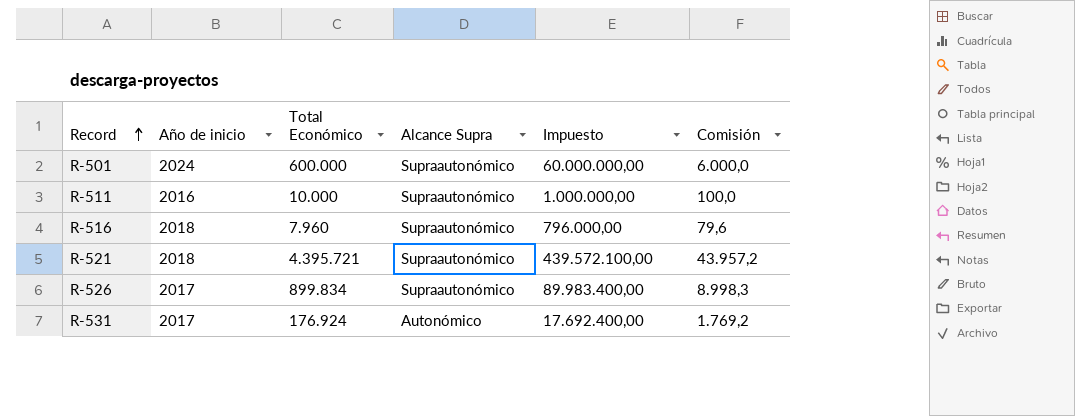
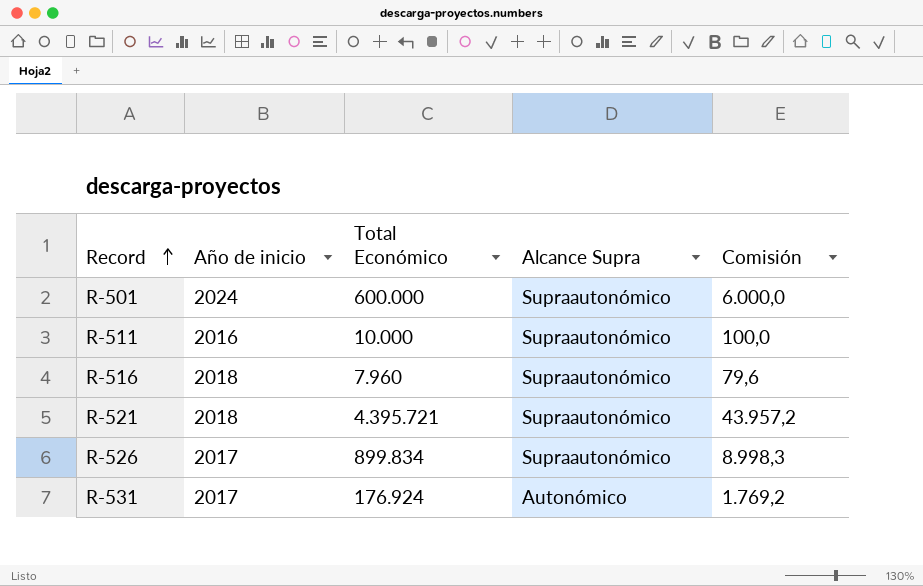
column Impuesto | formula: [Total Económico] * 100 -> none

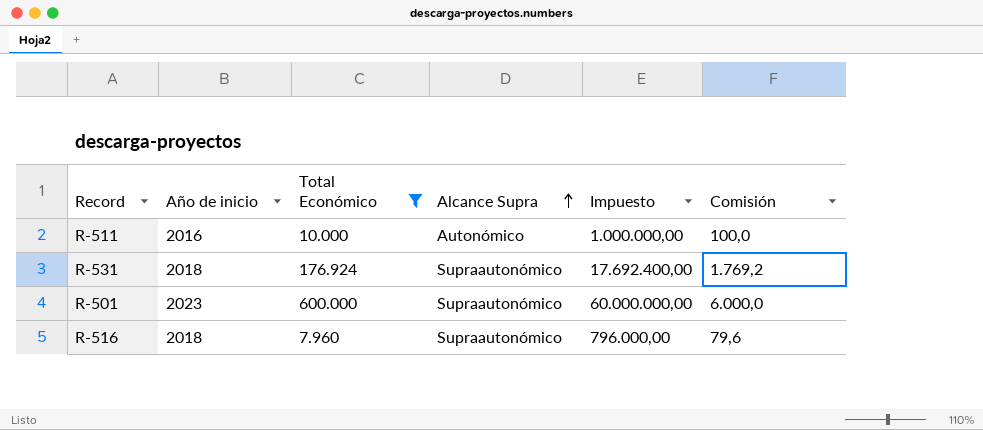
filter: none -> Total Económico <= 600.000
row order: Record ascending -> Alcance Supra ascending
column Impuesto | formula: none -> [Total Económico] * 100
R-511 | Alcance Supra: Supraautonómico -> Autonómico
R-531 | Año de inicio: 2017 -> 2018
R-531 | Alcance Supra: Autonómico -> Supraautonómico
R-501 | Año de inicio: 2024 -> 2023

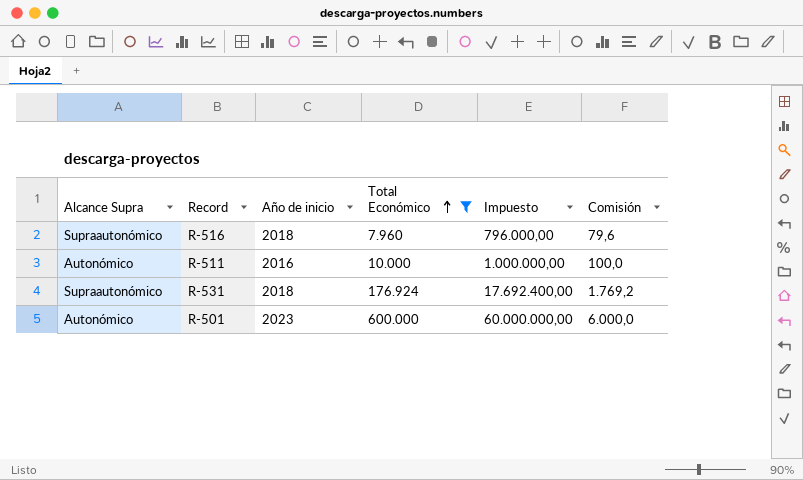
row order: Alcance Supra ascending -> Total Económico ascending
column Alcance Supra | position: 4 -> 1
R-501 | Alcance Supra: Supraautonómico -> Autonómico

